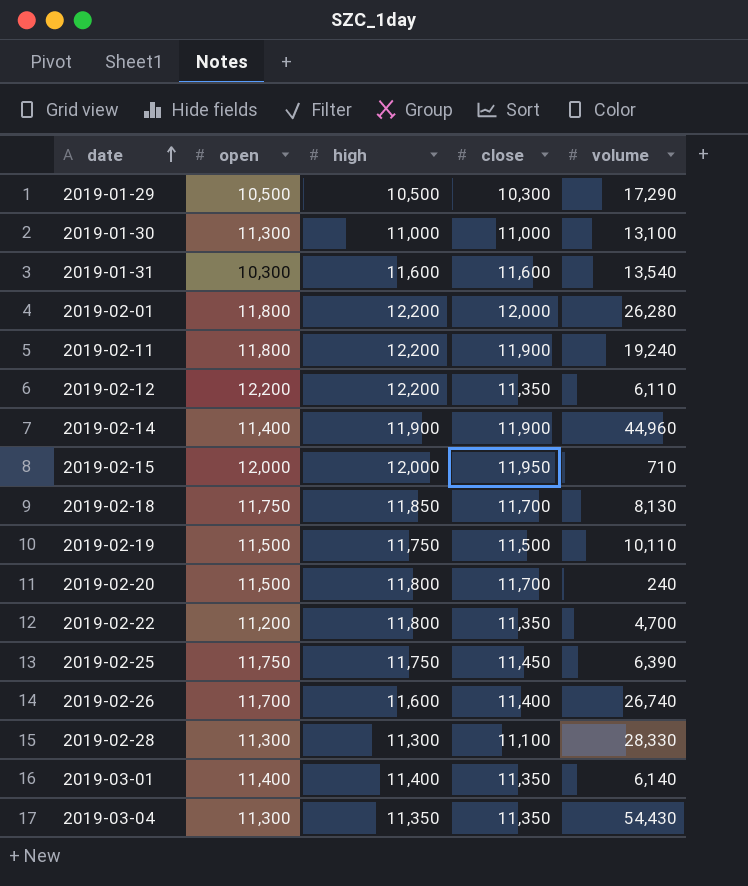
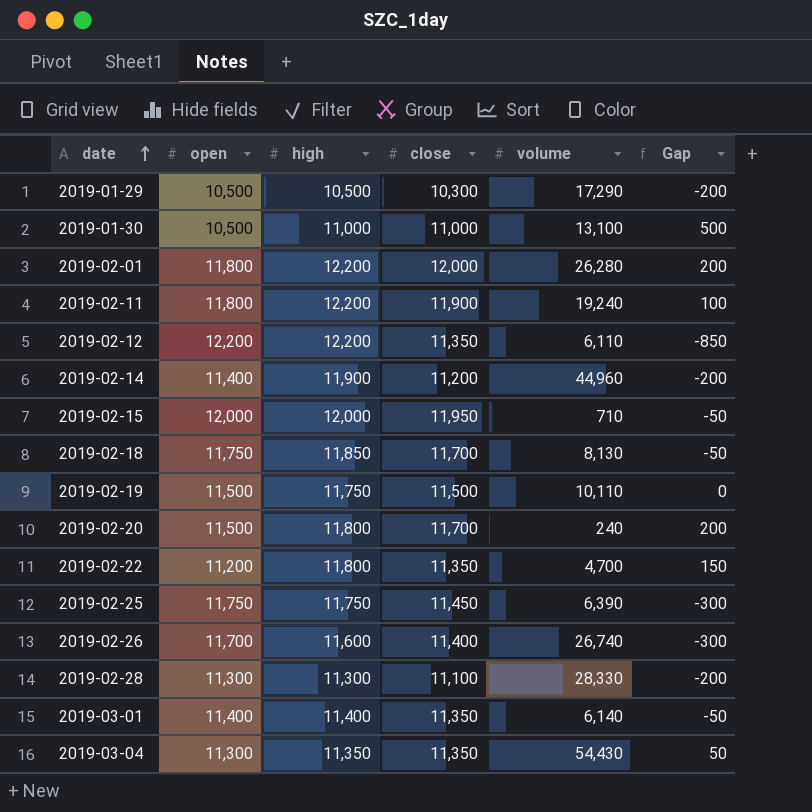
column Gap | formula: none -> [close] - [open]
row 2019-01-31: 10,300 | 11,600 | 11,600 | 13,540 -> none
2019-01-30 | open: 11,300 -> 10,500
2019-02-14 | close: 11,900 -> 11,200

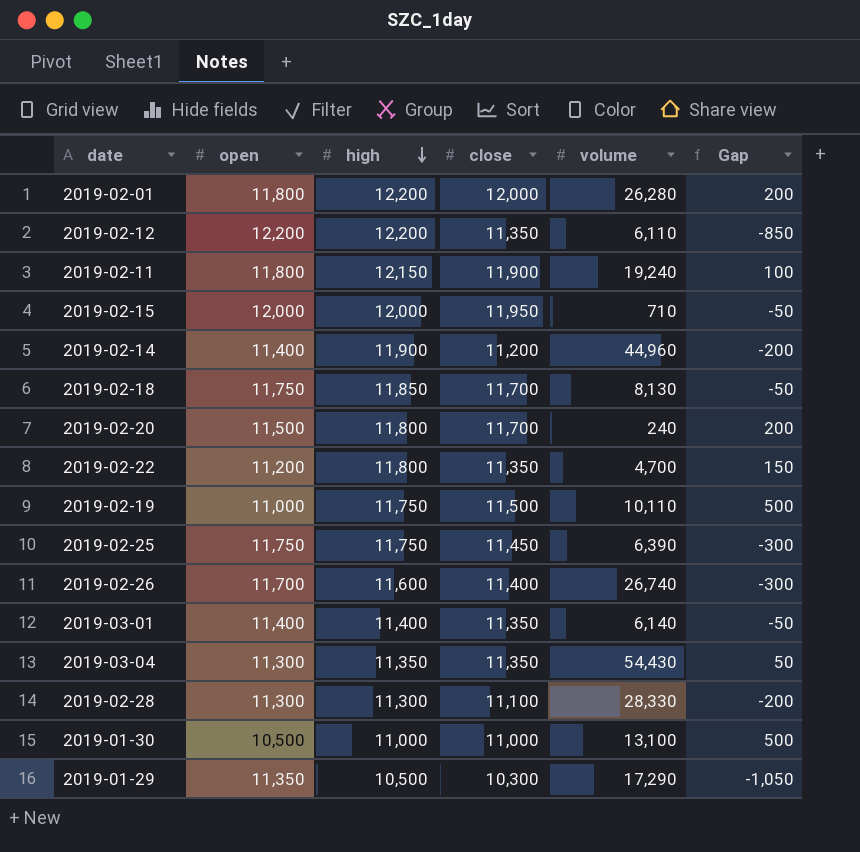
row order: date ascending -> high descending
2019-02-11 | high: 12,200 -> 12,150
2019-02-19 | open: 11,500 -> 11,000
2019-02-19 | Gap: 0 -> 500
2019-01-29 | open: 10,500 -> 11,350
2019-01-29 | Gap: -200 -> -1,050

